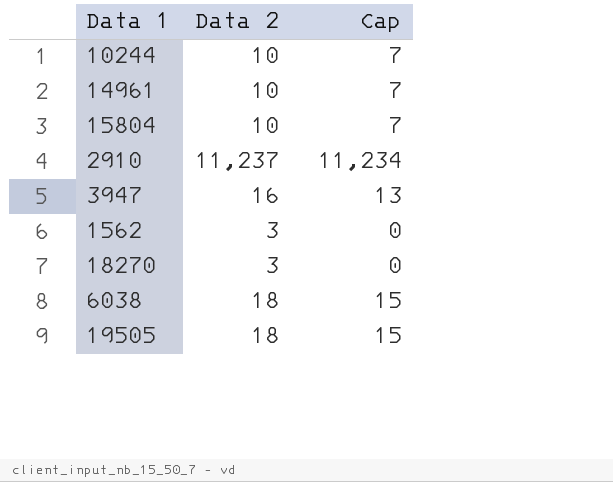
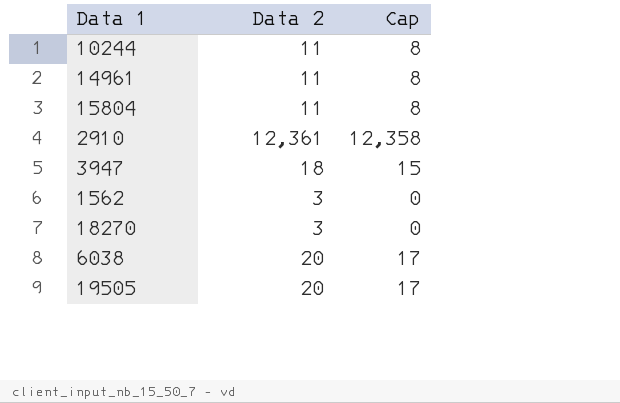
10244 | Data 2: 10 -> 11
10244 | Cap: 7 -> 8
14961 | Data 2: 10 -> 11
14961 | Cap: 7 -> 8
15804 | Data 2: 10 -> 11
15804 | Cap: 7 -> 8
2910 | Data 2: 11,237 -> 12,361
2910 | Cap: 11,234 -> 12,358
3947 | Data 2: 16 -> 18
3947 | Cap: 13 -> 15
6038 | Data 2: 18 -> 20
6038 | Cap: 15 -> 17
19505 | Data 2: 18 -> 20
19505 | Cap: 15 -> 17

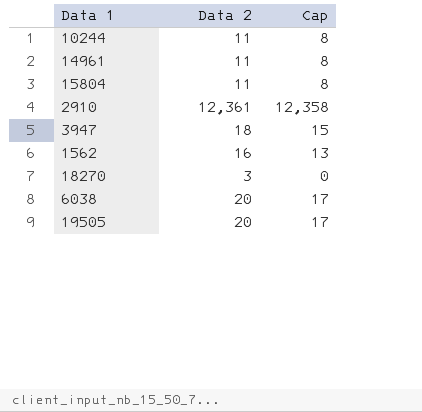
1562 | Data 2: 3 -> 16
1562 | Cap: 0 -> 13

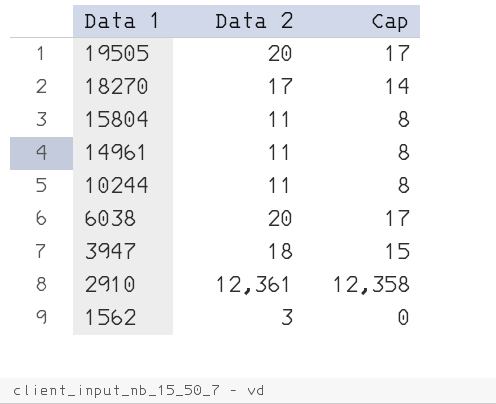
row order: none -> Data 1 descending
18270 | Data 2: 3 -> 17
18270 | Cap: 0 -> 14
1562 | Data 2: 16 -> 3
1562 | Cap: 13 -> 0

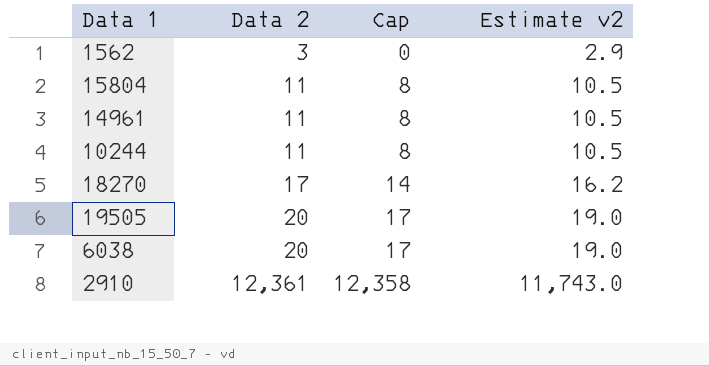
row order: Data 1 descending -> Data 2 ascending
column Estimate v2 | formula: none -> [Data 2] * 0.95
row 3947: 18 | 15 -> none

